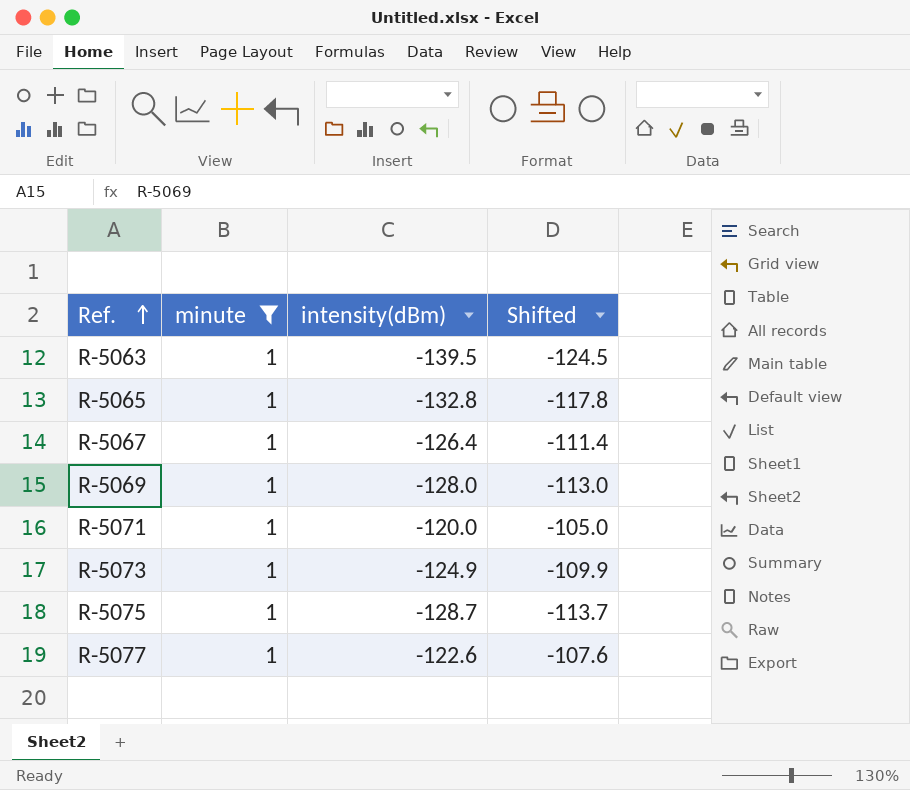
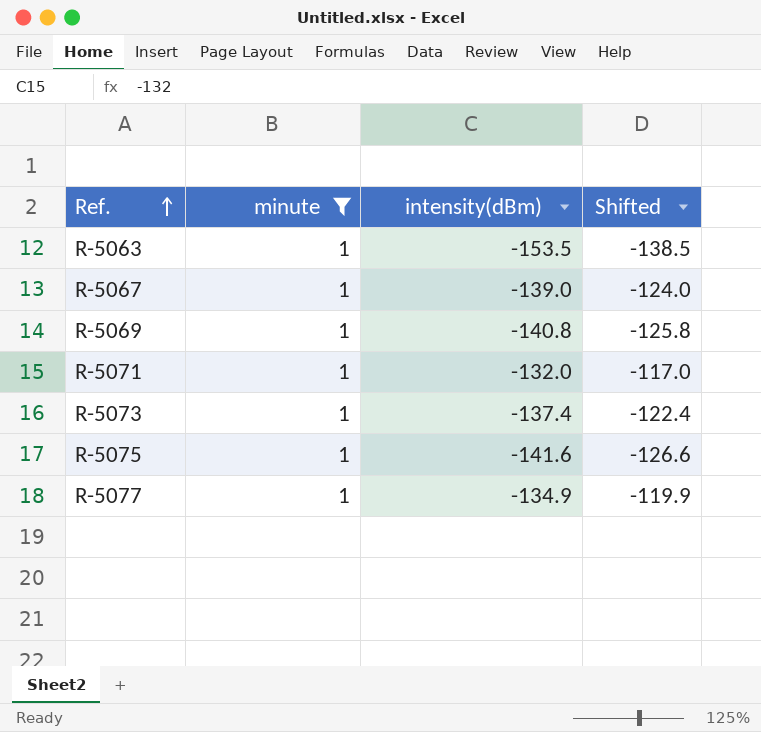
row R-5065: 1 | -132.8 | -117.8 -> none
R-5063 | intensity(dBm): -139.5 -> -153.5
R-5063 | Shifted: -124.5 -> -138.5
R-5067 | intensity(dBm): -126.4 -> -139.0
R-5067 | Shifted: -111.4 -> -124.0
R-5069 | intensity(dBm): -128.0 -> -140.8
R-5069 | Shifted: -113.0 -> -125.8
R-5071 | intensity(dBm): -120.0 -> -132.0
R-5071 | Shifted: -105.0 -> -117.0
R-5073 | intensity(dBm): -124.9 -> -137.4
R-5073 | Shifted: -109.9 -> -122.4
R-5075 | intensity(dBm): -128.7 -> -141.6
R-5075 | Shifted: -113.7 -> -126.6
R-5077 | intensity(dBm): -122.6 -> -134.9
R-5077 | Shifted: -107.6 -> -119.9

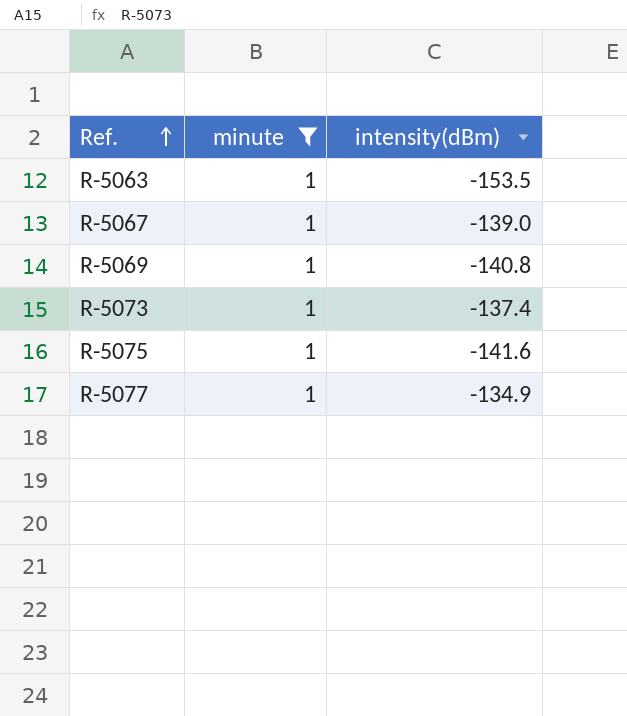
column Shifted | formula: [intensity(dBm)] + 15 -> none
row R-5071: 1 | -132.0 | -117.0 -> none

